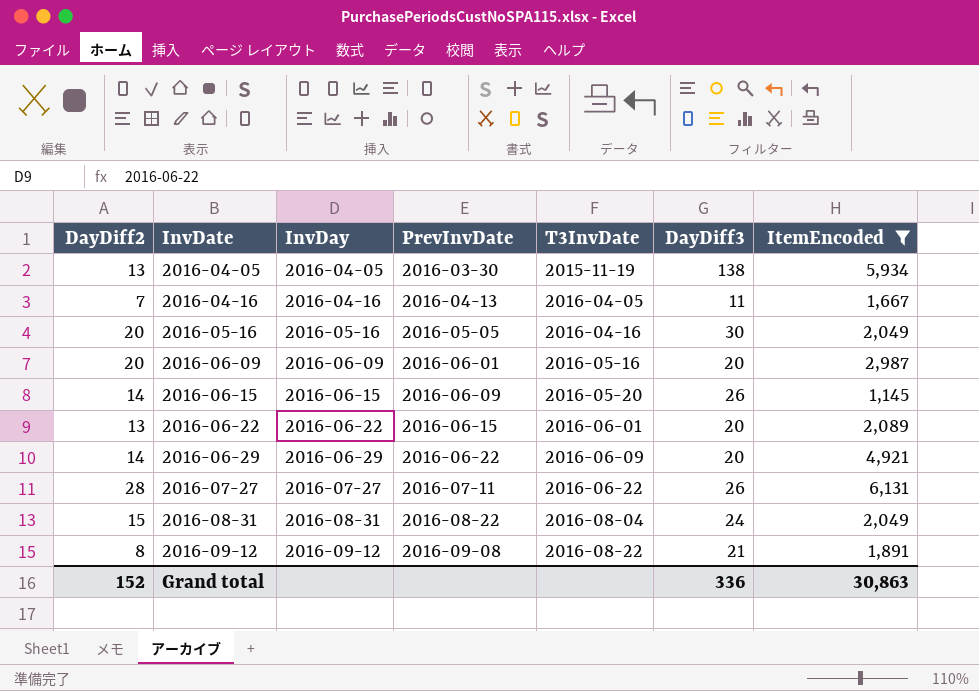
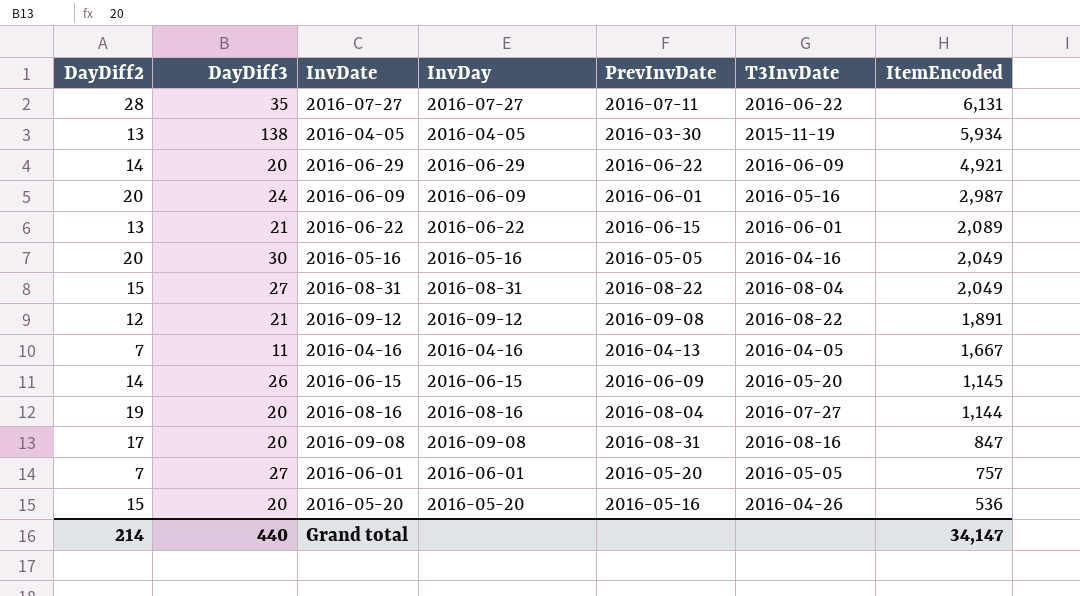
filter: ItemEncoded >= 1,145 -> none
row order: InvDate ascending -> ItemEncoded descending
column DayDiff3 | position: 6 -> 2
2016-07-27 | DayDiff3: 26 -> 35
2016-06-09 | DayDiff3: 20 -> 24
2016-06-22 | DayDiff3: 20 -> 21
2016-08-31 | DayDiff3: 24 -> 27
2016-09-12 | DayDiff2: 8 -> 12
Grand total | DayDiff2: 152 -> 214
Grand total | DayDiff3: 336 -> 440
Grand total | ItemEncoded: 30,863 -> 34,147

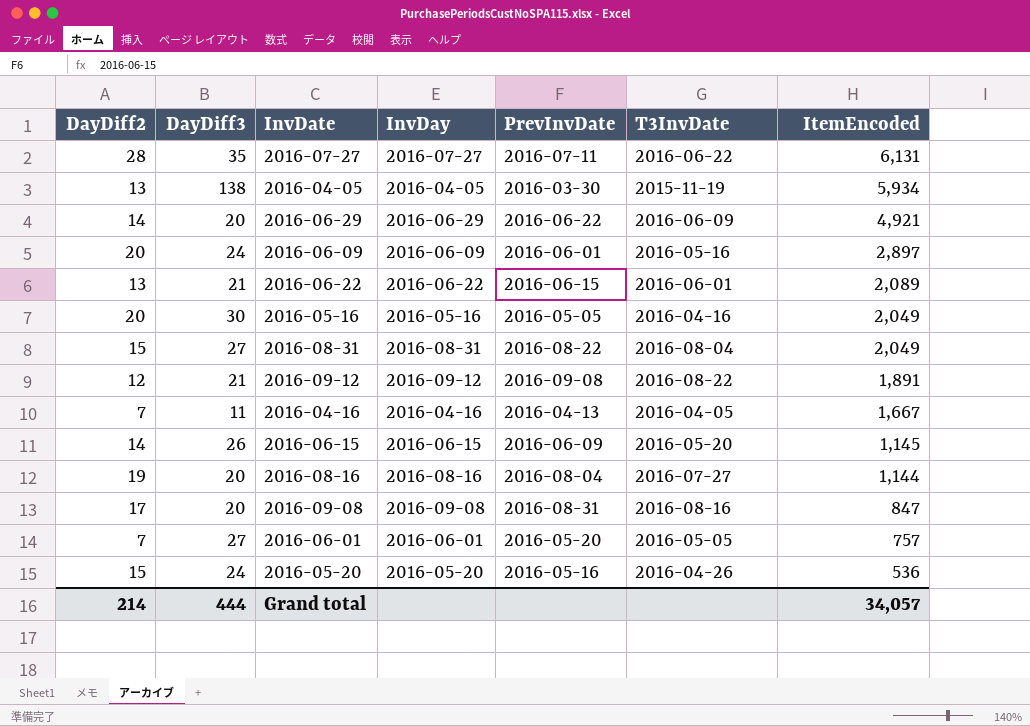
2016-06-09 | ItemEncoded: 2,987 -> 2,897
2016-05-20 | DayDiff3: 20 -> 24
Grand total | DayDiff3: 440 -> 444
Grand total | ItemEncoded: 34,147 -> 34,057

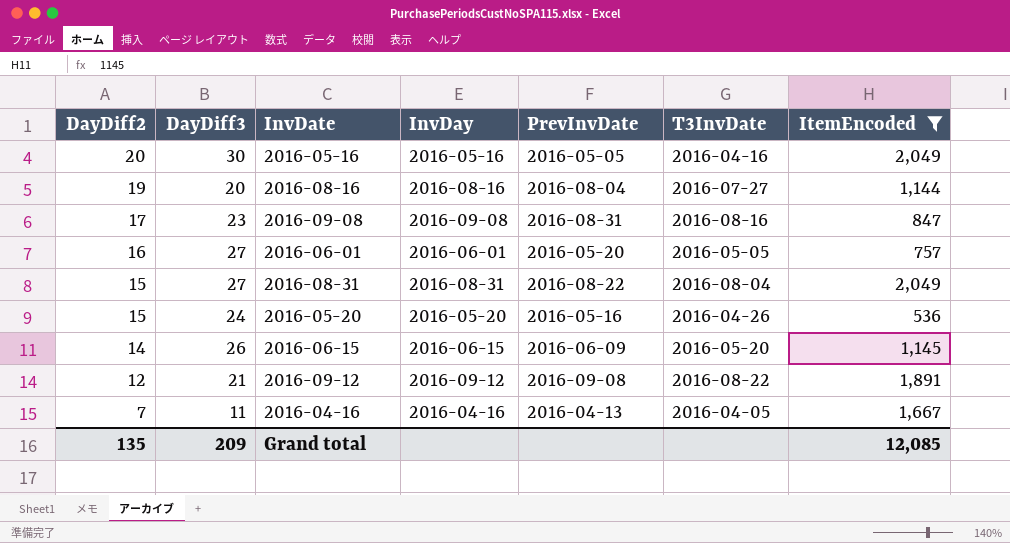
filter: none -> ItemEncoded <= 2,049
row order: ItemEncoded descending -> DayDiff2 descending
2016-09-08 | DayDiff3: 20 -> 23
2016-06-01 | DayDiff2: 7 -> 16
Grand total | DayDiff2: 214 -> 135
Grand total | DayDiff3: 444 -> 209
Grand total | ItemEncoded: 34,057 -> 12,085

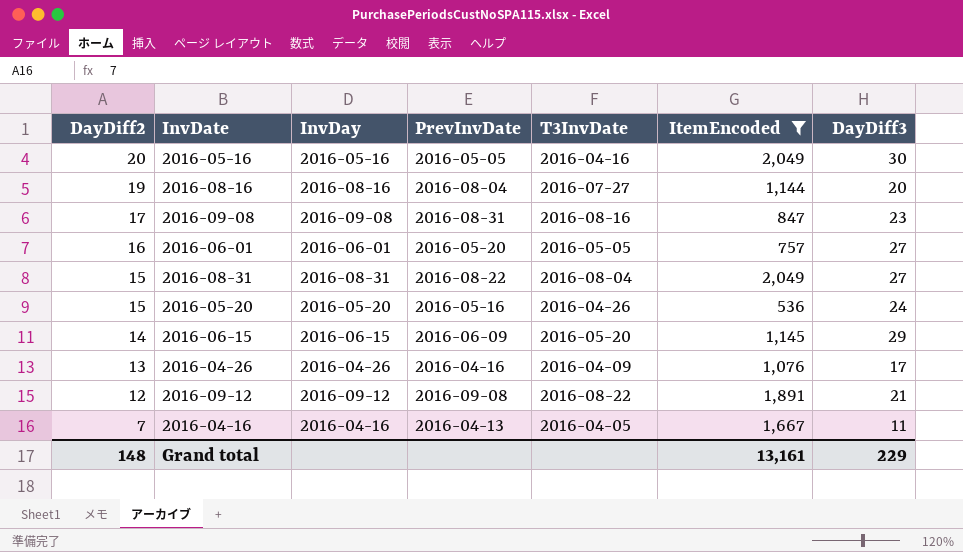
column DayDiff3 | position: 2 -> 7
2016-06-15 | DayDiff3: 26 -> 29
row 2016-04-26: none -> 13 | 2016-04-26 | 2016-04-16 | 2016-04-09 | 1,076 | 17
Grand total | DayDiff2: 135 -> 148
Grand total | ItemEncoded: 12,085 -> 13,161
Grand total | DayDiff3: 209 -> 229

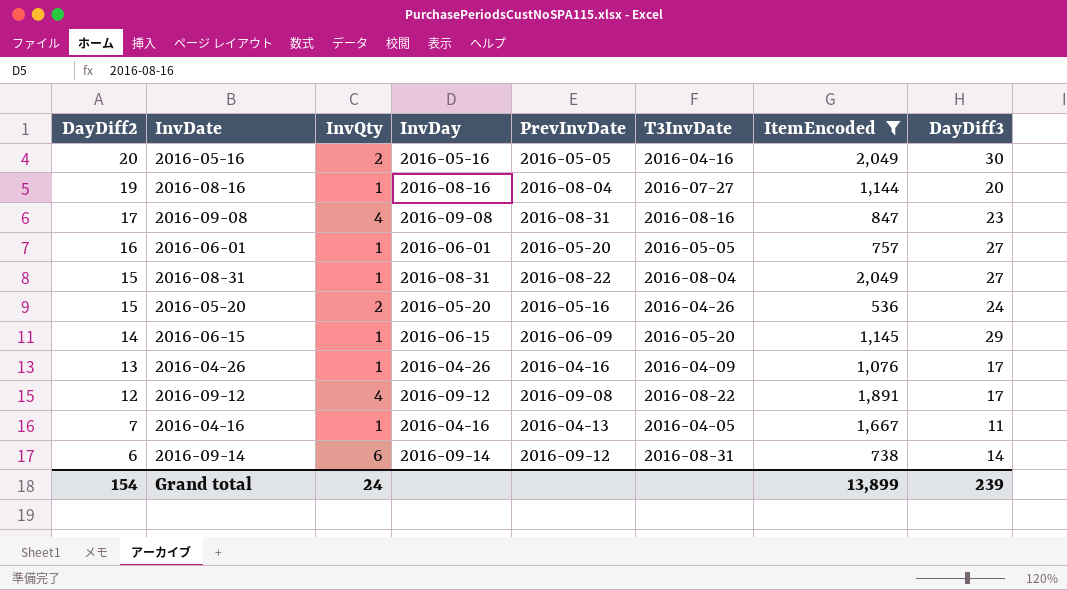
column InvQty | position: none -> 3
2016-09-12 | DayDiff3: 21 -> 17
row 2016-09-14: none -> 6 | 6 | 2016-09-14 | 2016-09-12 | 2016-08-31 | 738 | 14
Grand total | DayDiff2: 148 -> 154
Grand total | ItemEncoded: 13,161 -> 13,899
Grand total | DayDiff3: 229 -> 239

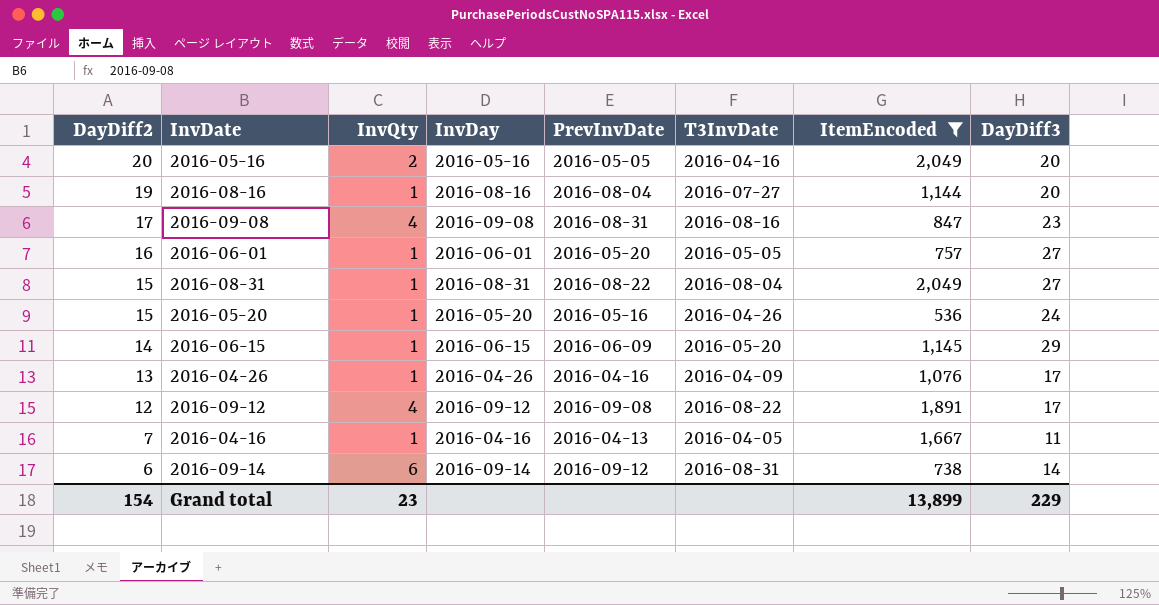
2016-05-16 | DayDiff3: 30 -> 20
2016-05-20 | InvQty: 2 -> 1
Grand total | InvQty: 24 -> 23
Grand total | DayDiff3: 239 -> 229

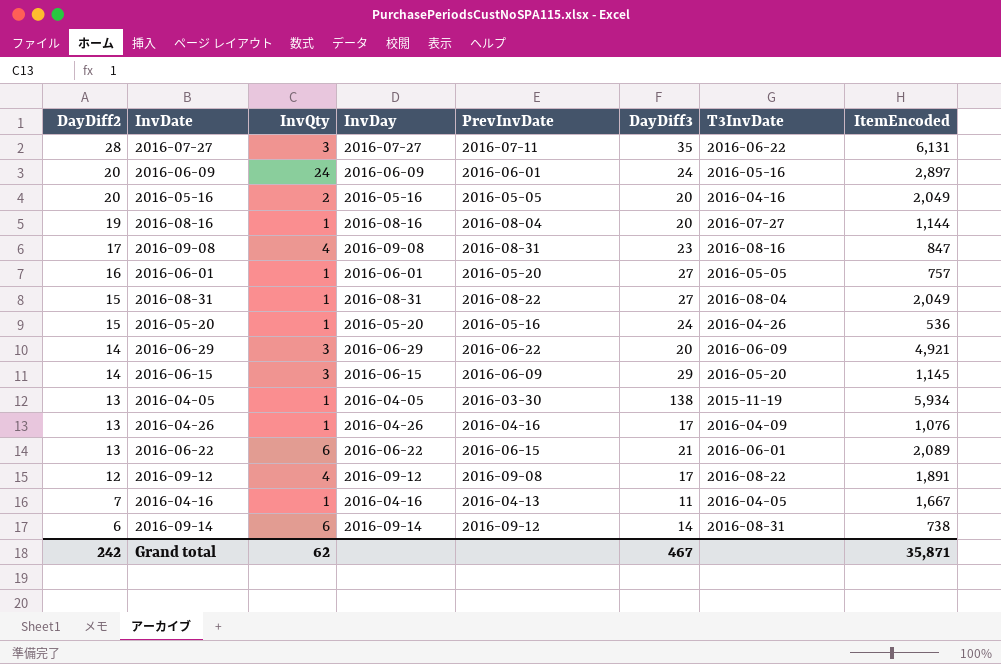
filter: ItemEncoded <= 2,049 -> none
column DayDiff3 | position: 8 -> 6
2016-06-15 | InvQty: 1 -> 3
Grand total | DayDiff2: 154 -> 242
Grand total | InvQty: 23 -> 62
Grand total | DayDiff3: 229 -> 467
Grand total | ItemEncoded: 13,899 -> 35,871

